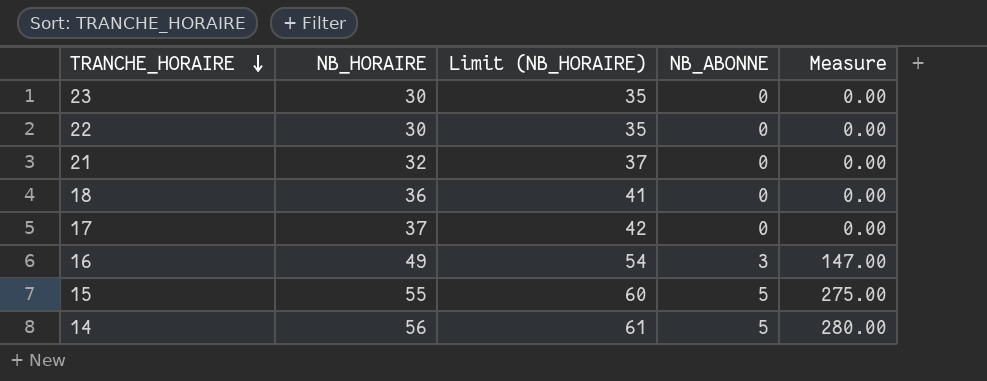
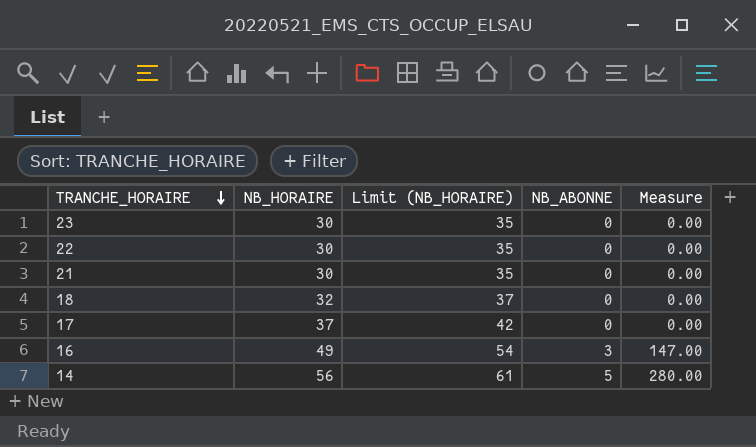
row 15: 55 | 60 | 5 | 275.00 -> none
21 | NB_HORAIRE: 32 -> 30
21 | Limit (NB_HORAIRE): 37 -> 35
18 | NB_HORAIRE: 36 -> 32
18 | Limit (NB_HORAIRE): 41 -> 37

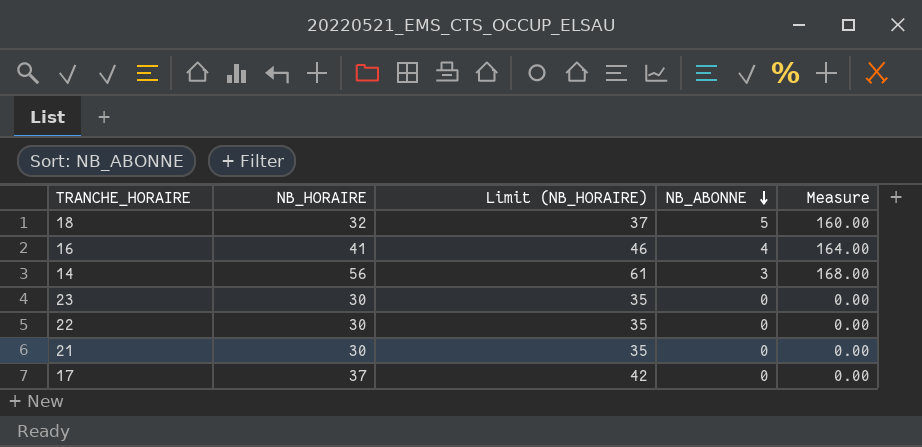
row order: TRANCHE_HORAIRE descending -> NB_ABONNE descending
18 | NB_ABONNE: 0 -> 5
18 | Measure: 0.00 -> 160.00
16 | NB_HORAIRE: 49 -> 41
16 | Limit (NB_HORAIRE): 54 -> 46
16 | NB_ABONNE: 3 -> 4
16 | Measure: 147.00 -> 164.00
14 | NB_ABONNE: 5 -> 3
14 | Measure: 280.00 -> 168.00

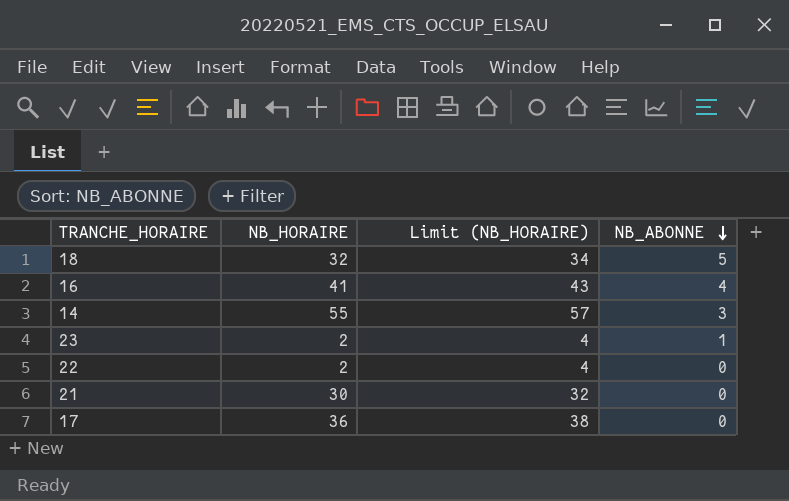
column Measure | formula: [NB_HORAIRE] * [NB_ABONNE] -> none
column Limit (NB_HORAIRE) | formula: [NB_HORAIRE] + 5 -> [NB_HORAIRE] + 2
14 | NB_HORAIRE: 56 -> 55
23 | NB_HORAIRE: 30 -> 2
23 | NB_ABONNE: 0 -> 1
22 | NB_HORAIRE: 30 -> 2
17 | NB_HORAIRE: 37 -> 36

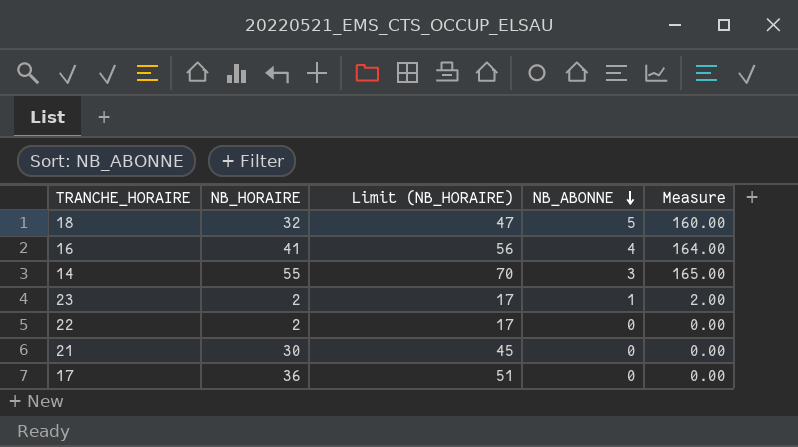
column Limit (NB_HORAIRE) | formula: [NB_HORAIRE] + 2 -> [NB_HORAIRE] + 15
column Measure | formula: none -> [NB_HORAIRE] * [NB_ABONNE]

